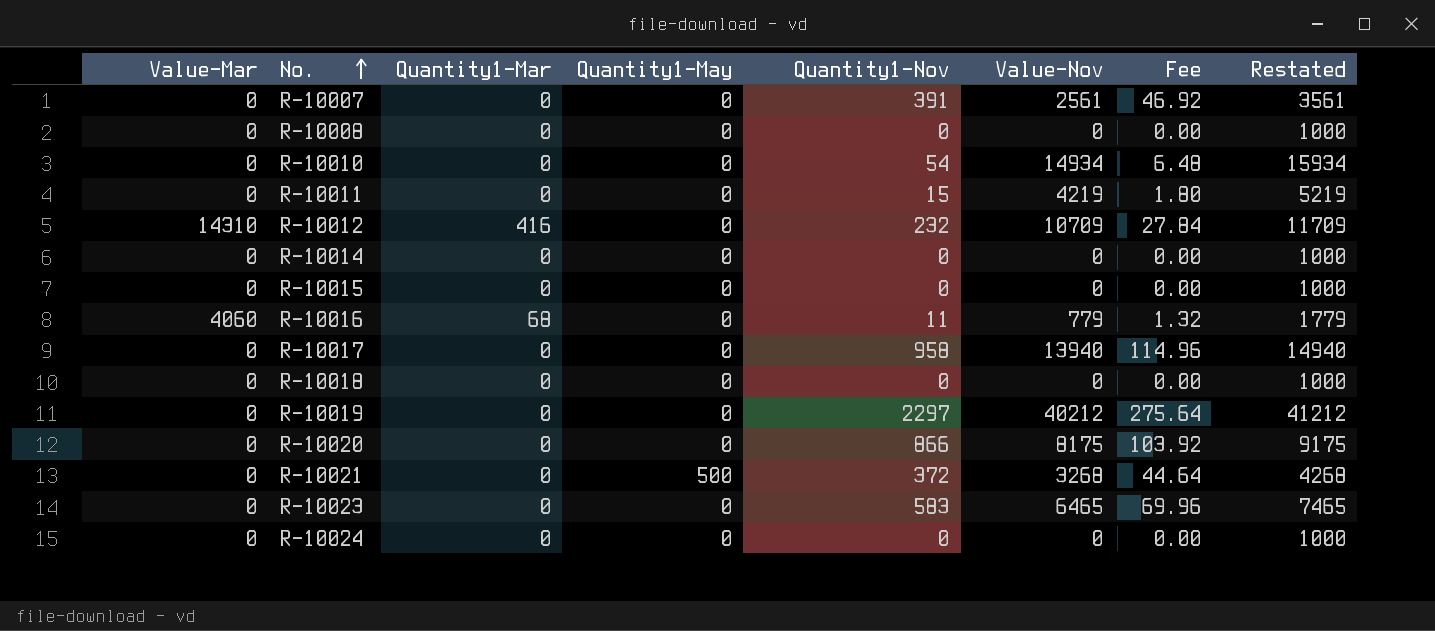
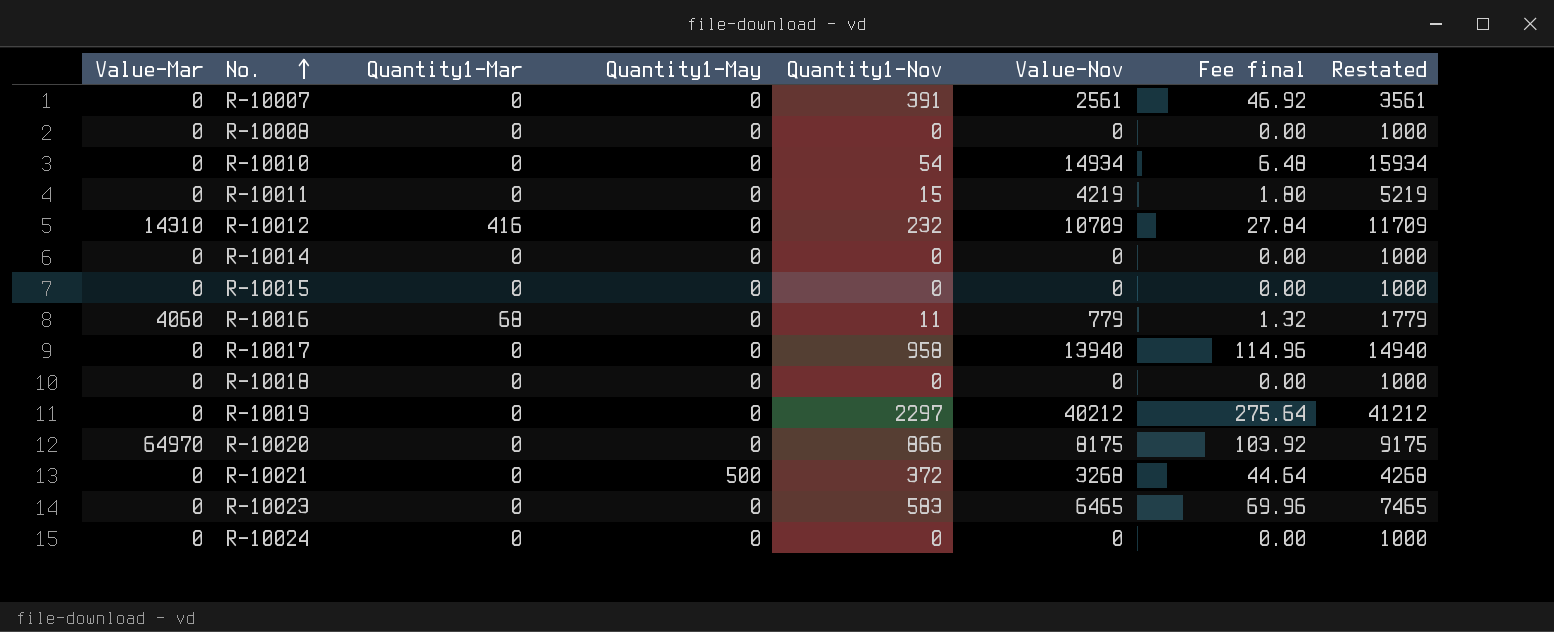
column name: Fee -> Fee final
R-10020 | Value-Mar: 0 -> 64970

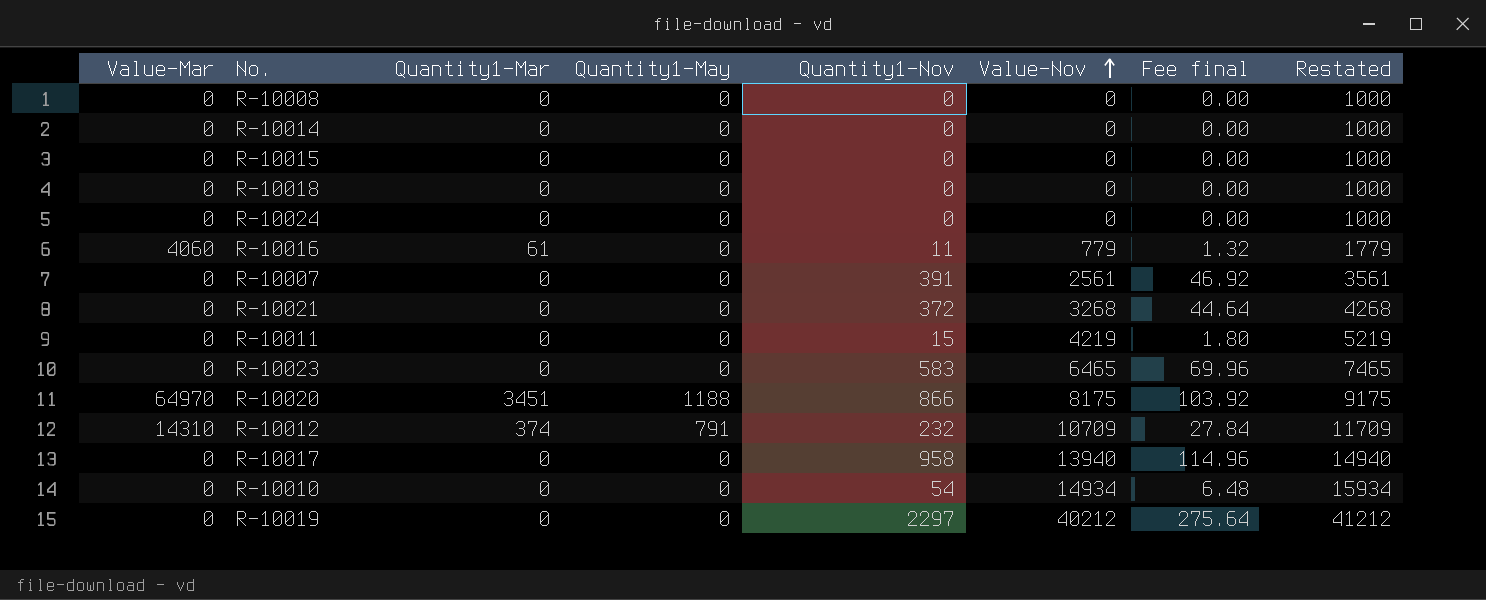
row order: No. ascending -> Value-Nov ascending
R-10016 | Quantity1-Mar: 68 -> 61
R-10021 | Quantity1-May: 500 -> 0
R-10020 | Quantity1-Mar: 0 -> 3451
R-10020 | Quantity1-May: 0 -> 1188
R-10012 | Quantity1-Mar: 416 -> 374
R-10012 | Quantity1-May: 0 -> 791

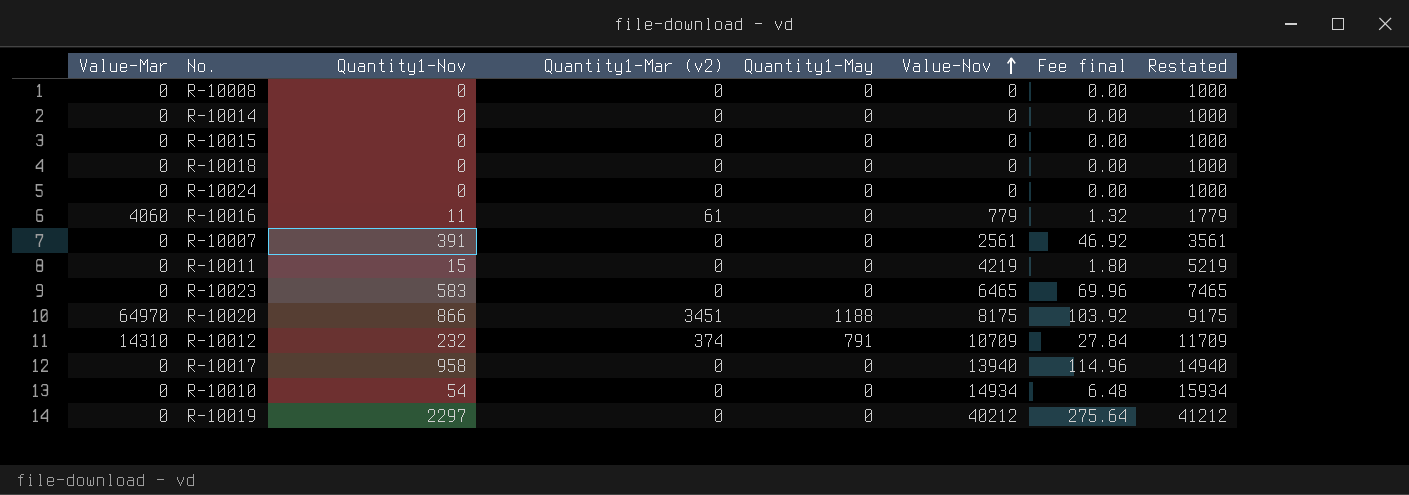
column Quantity1-Nov | position: 5 -> 3
column name: Quantity1-Mar -> Quantity1-Mar (v2)
row R-10021: 0 | 0 | 0 | 372 | 3268 | 44.64 | 4268 -> none

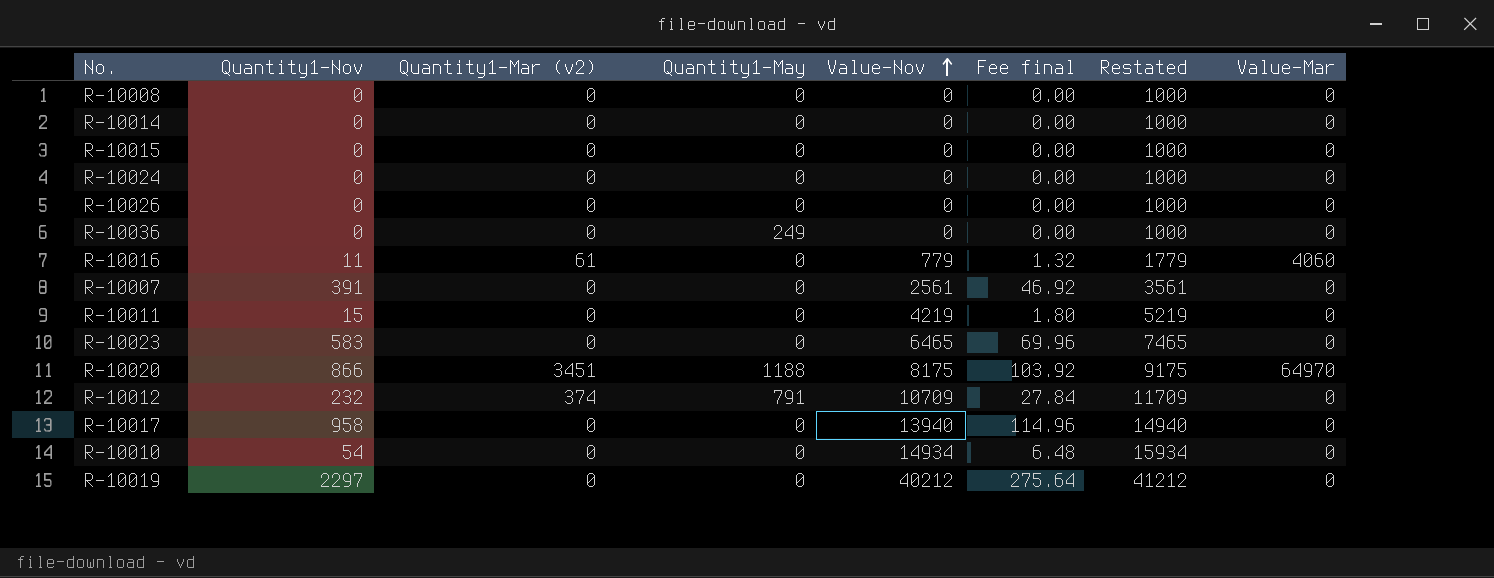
column Value-Mar | position: 1 -> 8
row R-10018: 0 | 0 | 0 | 0 | 0 | 0.00 | 1000 -> none
row R-10026: none -> 0 | 0 | 0 | 0 | 0.00 | 1000 | 0
row R-10036: none -> 0 | 0 | 249 | 0 | 0.00 | 1000 | 0
R-10012 | Value-Mar: 14310 -> 0

